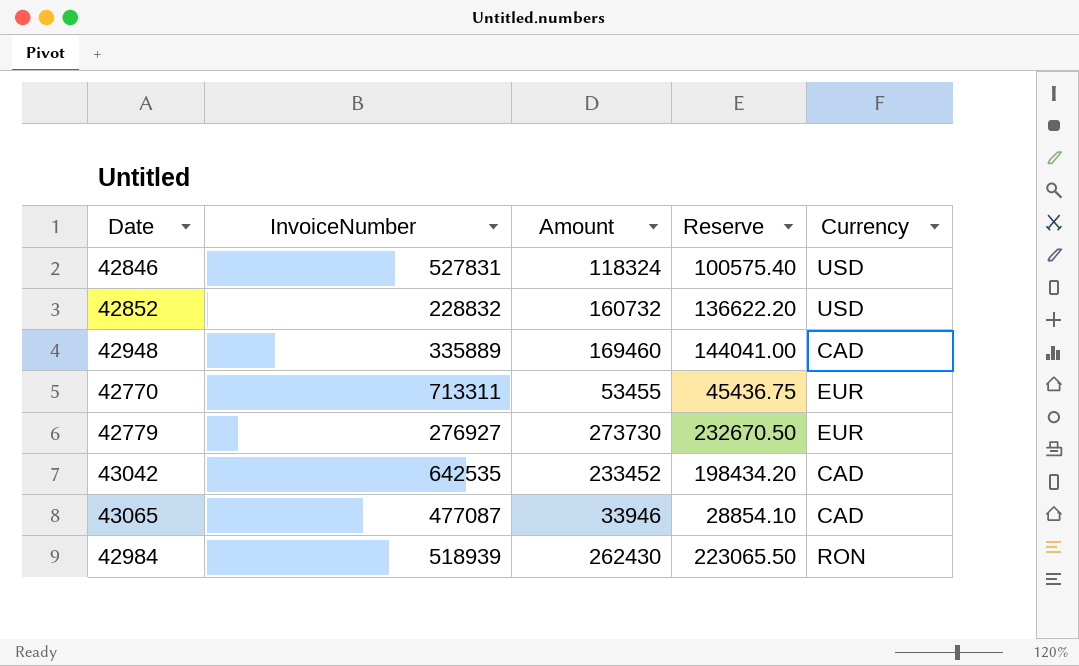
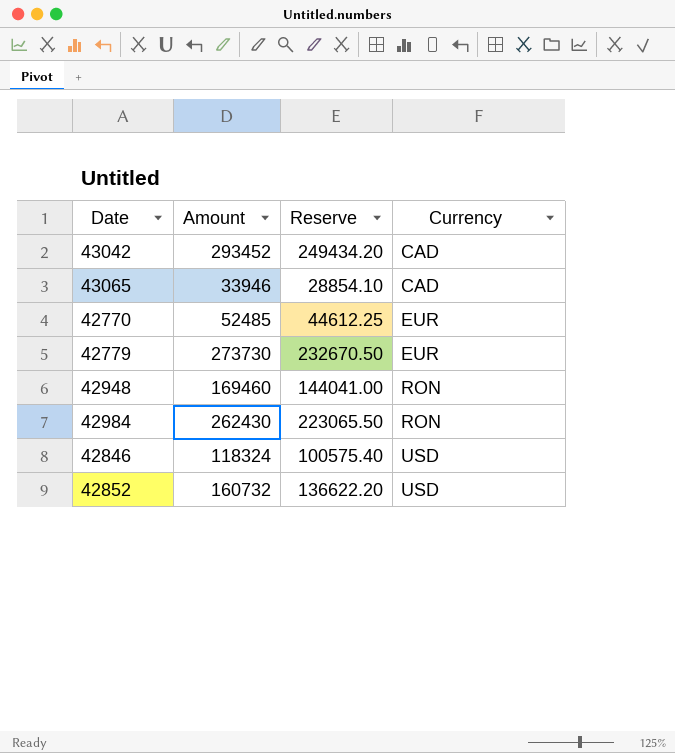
row order: none -> Currency ascending
column InvoiceNumber | position: 2 -> none
43042 | Amount: 233452 -> 293452
43042 | Reserve: 198434.20 -> 249434.20
42770 | Amount: 53455 -> 52485
42770 | Reserve: 45436.75 -> 44612.25
42948 | Currency: CAD -> RON

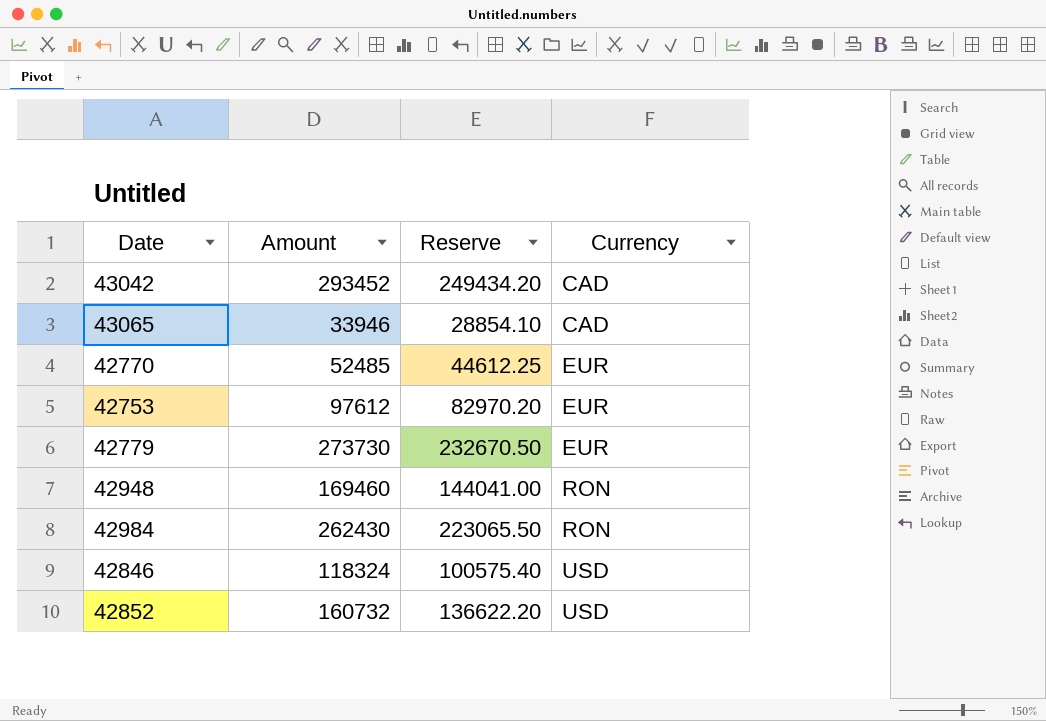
row 42753: none -> 97612 | 82970.20 | EUR

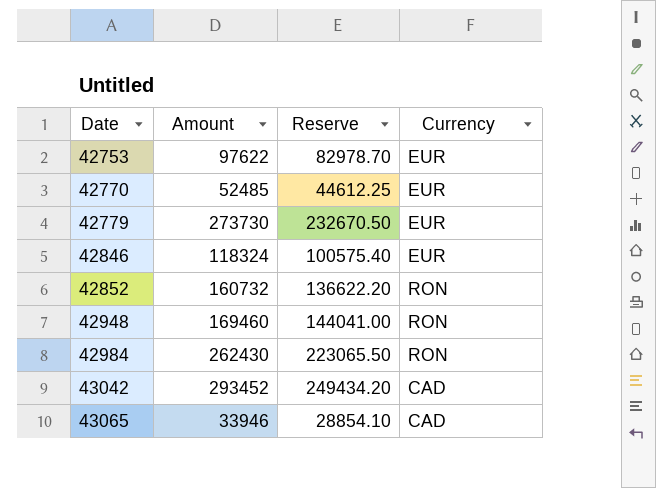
row order: Currency ascending -> Date ascending
42753 | Amount: 97612 -> 97622
42753 | Reserve: 82970.20 -> 82978.70
42846 | Currency: USD -> EUR
42852 | Currency: USD -> RON

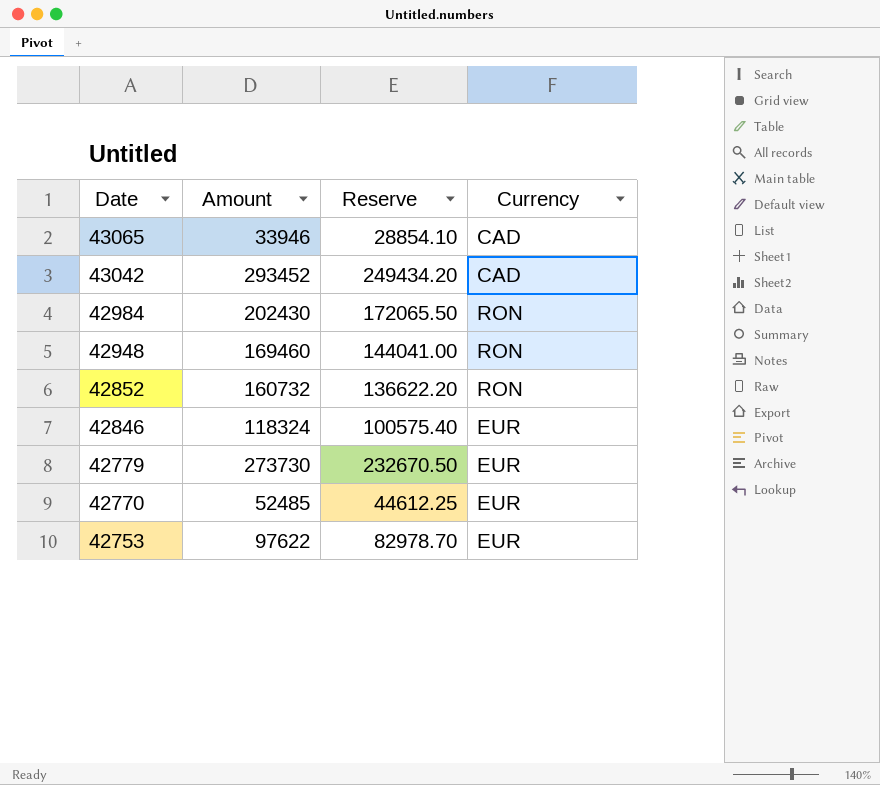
row order: Date ascending -> Date descending
42984 | Amount: 262430 -> 202430
42984 | Reserve: 223065.50 -> 172065.50

